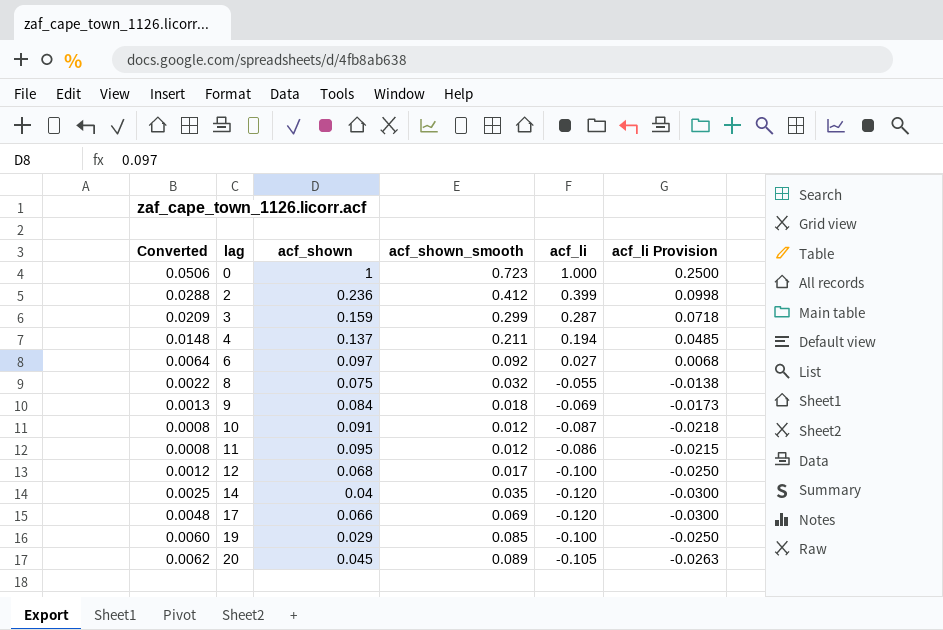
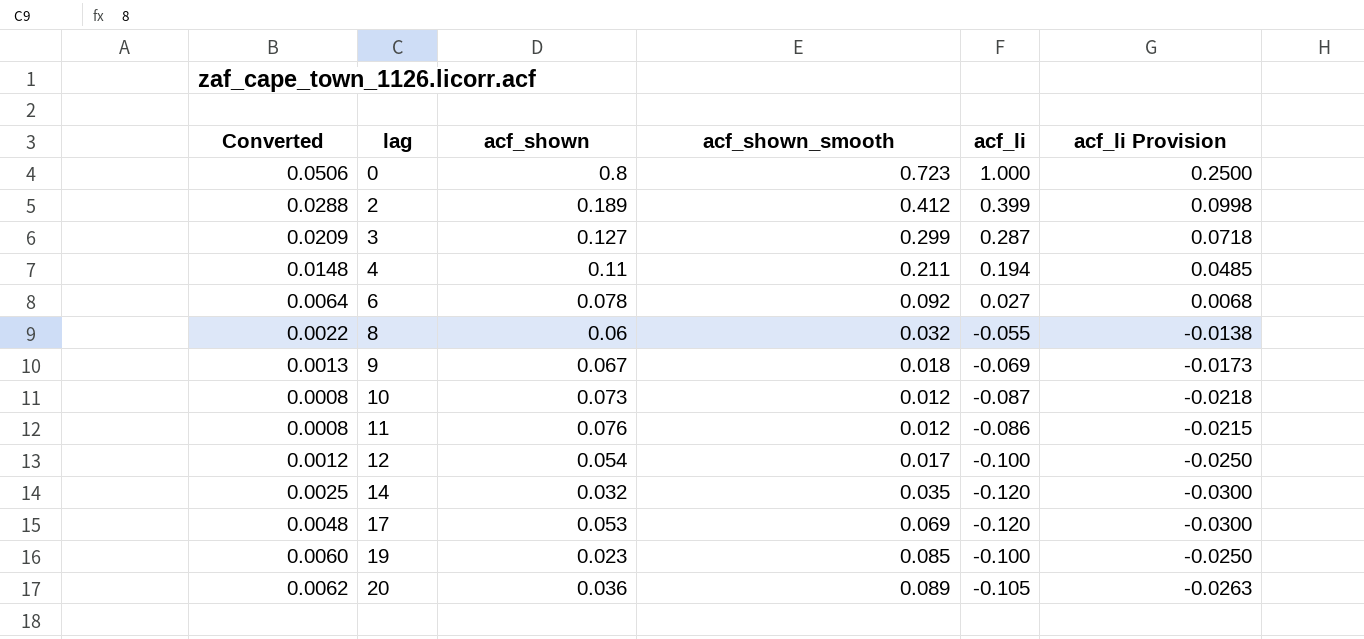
0 | acf_shown: 1 -> 0.8
2 | acf_shown: 0.236 -> 0.189
3 | acf_shown: 0.159 -> 0.127
4 | acf_shown: 0.137 -> 0.11
6 | acf_shown: 0.097 -> 0.078
8 | acf_shown: 0.075 -> 0.06
9 | acf_shown: 0.084 -> 0.067
10 | acf_shown: 0.091 -> 0.073
11 | acf_shown: 0.095 -> 0.076
12 | acf_shown: 0.068 -> 0.054
14 | acf_shown: 0.04 -> 0.032
17 | acf_shown: 0.066 -> 0.053
19 | acf_shown: 0.029 -> 0.023
20 | acf_shown: 0.045 -> 0.036

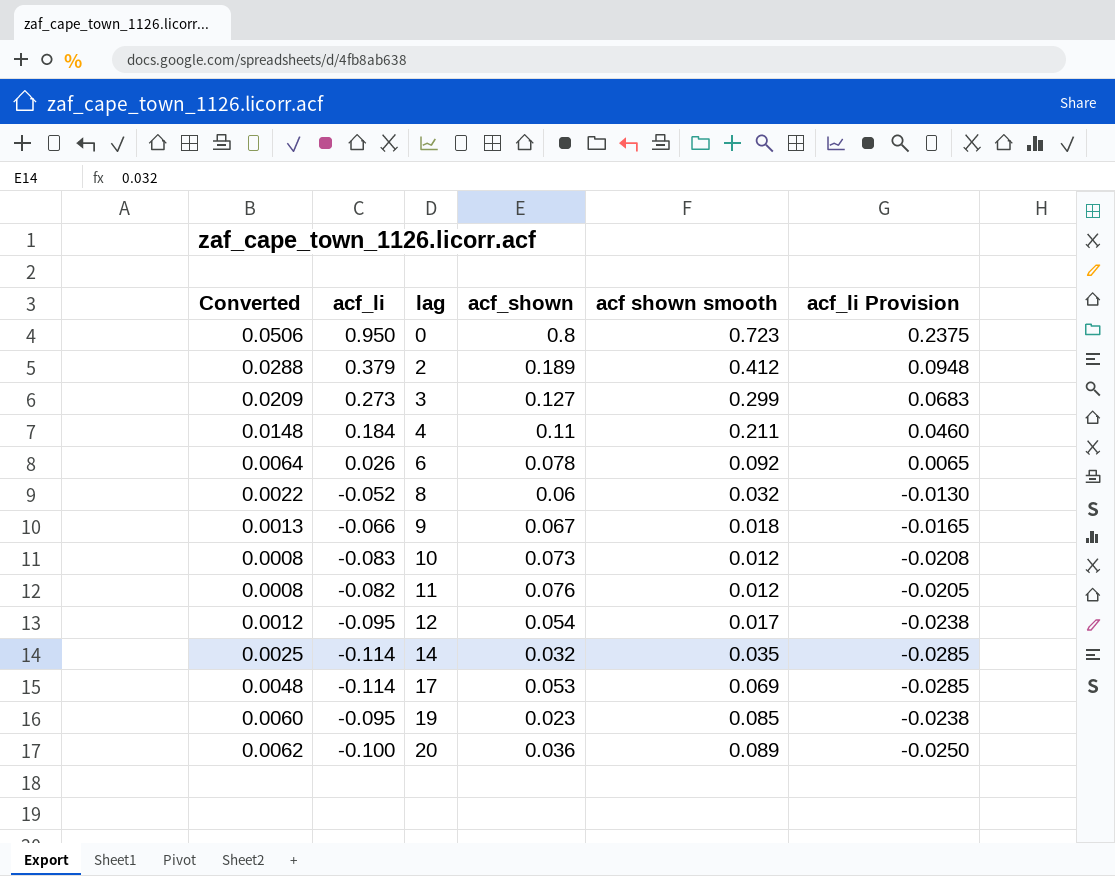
column acf_li | position: 5 -> 2
column name: acf_shown_smooth -> acf shown smooth
0 | acf_li: 1.000 -> 0.950
0 | acf_li Provision: 0.2500 -> 0.2375
2 | acf_li: 0.399 -> 0.379
2 | acf_li Provision: 0.0998 -> 0.0948
3 | acf_li: 0.287 -> 0.273
3 | acf_li Provision: 0.0718 -> 0.0683
4 | acf_li: 0.194 -> 0.184
4 | acf_li Provision: 0.0485 -> 0.0460
6 | acf_li: 0.027 -> 0.026
6 | acf_li Provision: 0.0068 -> 0.0065
8 | acf_li: -0.055 -> -0.052
8 | acf_li Provision: -0.0138 -> -0.0130
9 | acf_li: -0.069 -> -0.066
9 | acf_li Provision: -0.0173 -> -0.0165
10 | acf_li: -0.087 -> -0.083
10 | acf_li Provision: -0.0218 -> -0.0208
11 | acf_li: -0.086 -> -0.082
11 | acf_li Provision: -0.0215 -> -0.0205
12 | acf_li: -0.100 -> -0.095
12 | acf_li Provision: -0.0250 -> -0.0238
14 | acf_li: -0.120 -> -0.114
14 | acf_li Provision: -0.0300 -> -0.0285
17 | acf_li: -0.120 -> -0.114
17 | acf_li Provision: -0.0300 -> -0.0285
19 | acf_li: -0.100 -> -0.095
19 | acf_li Provision: -0.0250 -> -0.0238
20 | acf_li: -0.105 -> -0.100
20 | acf_li Provision: -0.0263 -> -0.0250

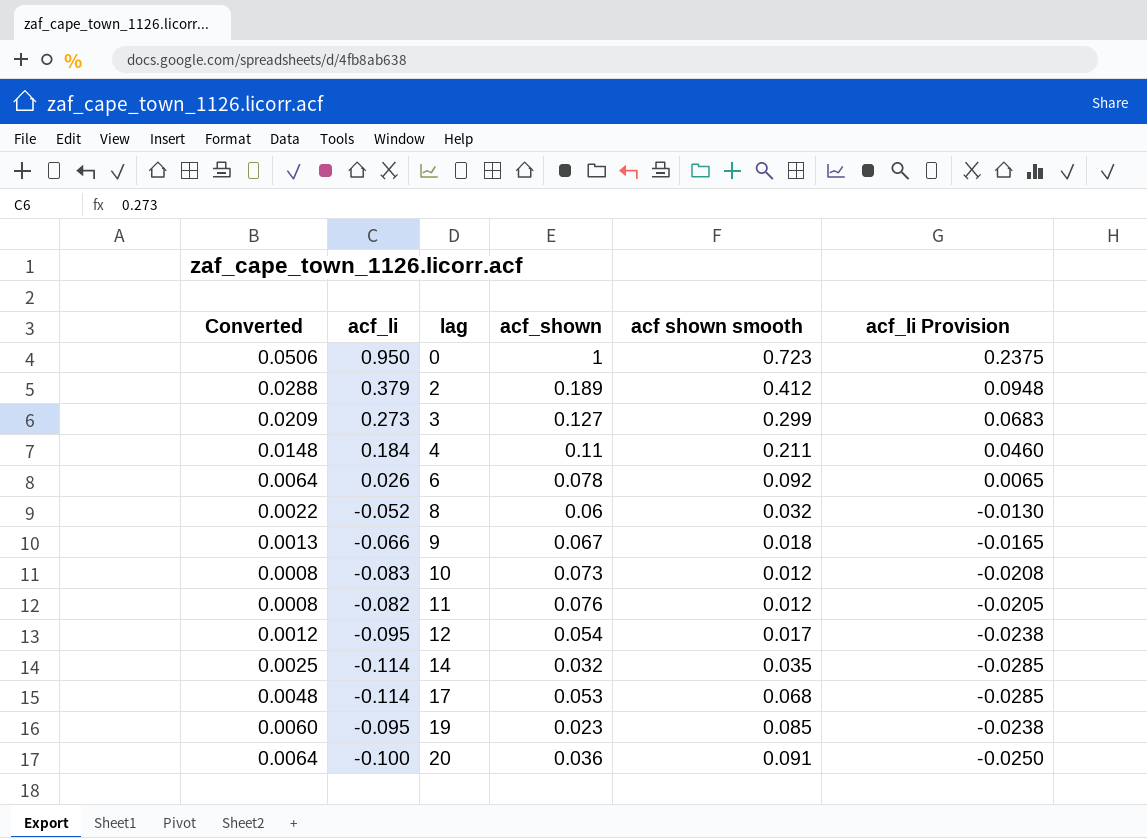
0 | acf_shown: 0.8 -> 1
17 | acf shown smooth: 0.069 -> 0.068
20 | Converted: 0.0062 -> 0.0064
20 | acf shown smooth: 0.089 -> 0.091

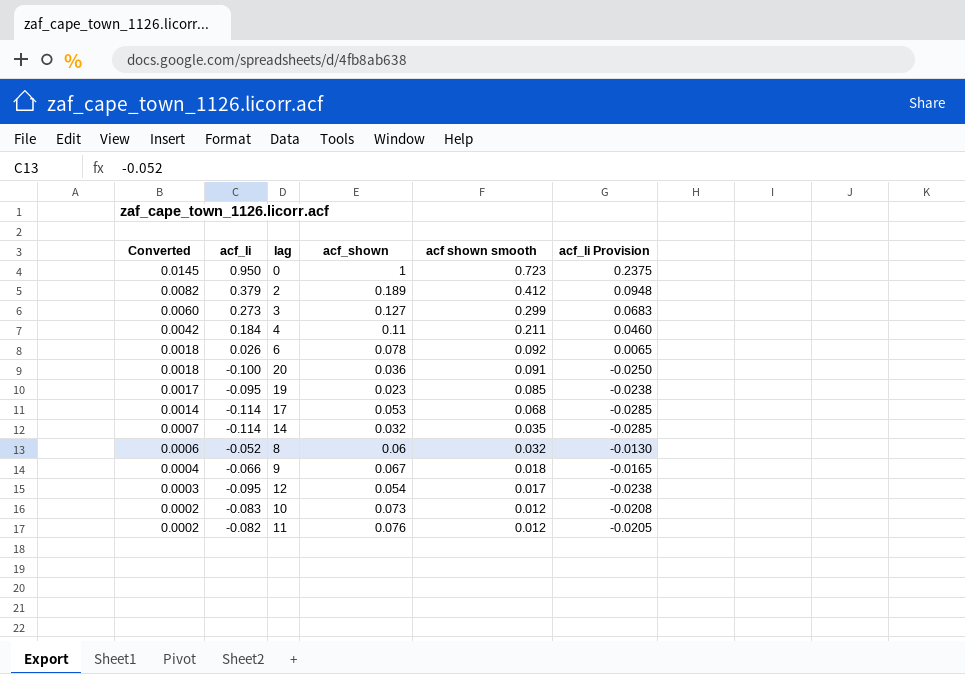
row order: lag ascending -> Converted descending
column Converted | formula: [acf shown smooth] * 0.07 -> [acf shown smooth] * 0.02

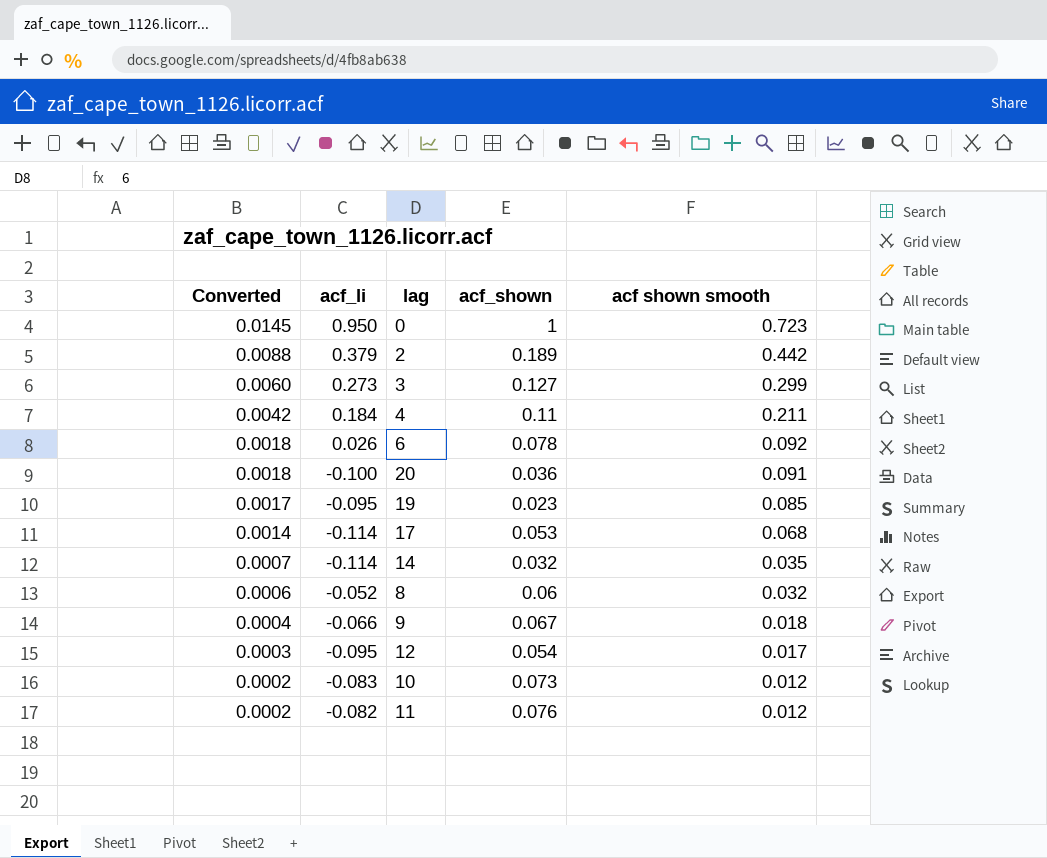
column acf_li Provision | formula: [acf_li] * 0.25 -> none
2 | Converted: 0.0082 -> 0.0088
2 | acf shown smooth: 0.412 -> 0.442

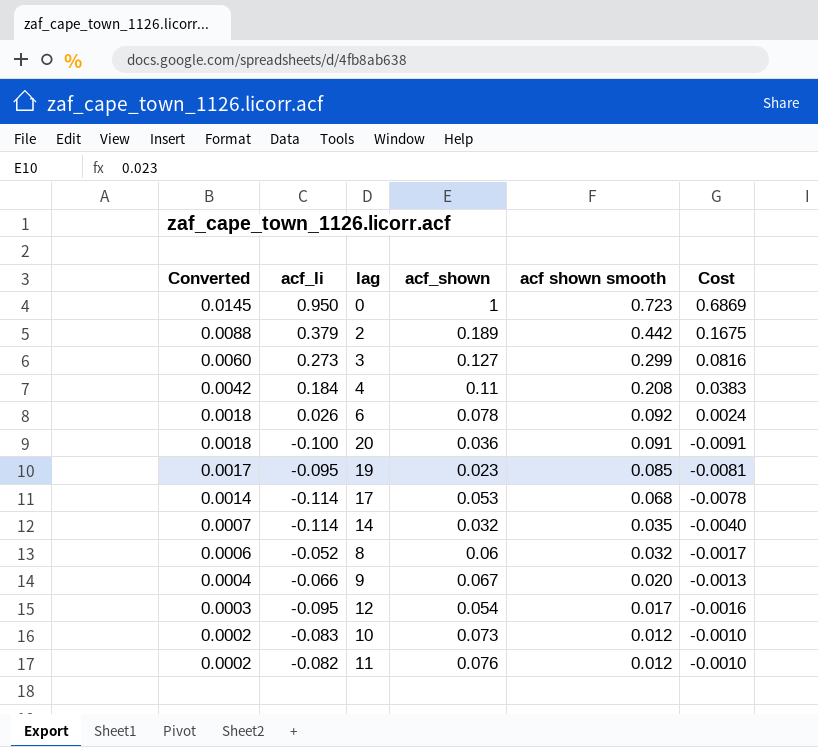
column Cost | formula: none -> [acf_li] * [acf shown smooth]
4 | acf shown smooth: 0.211 -> 0.208
9 | acf shown smooth: 0.018 -> 0.020

